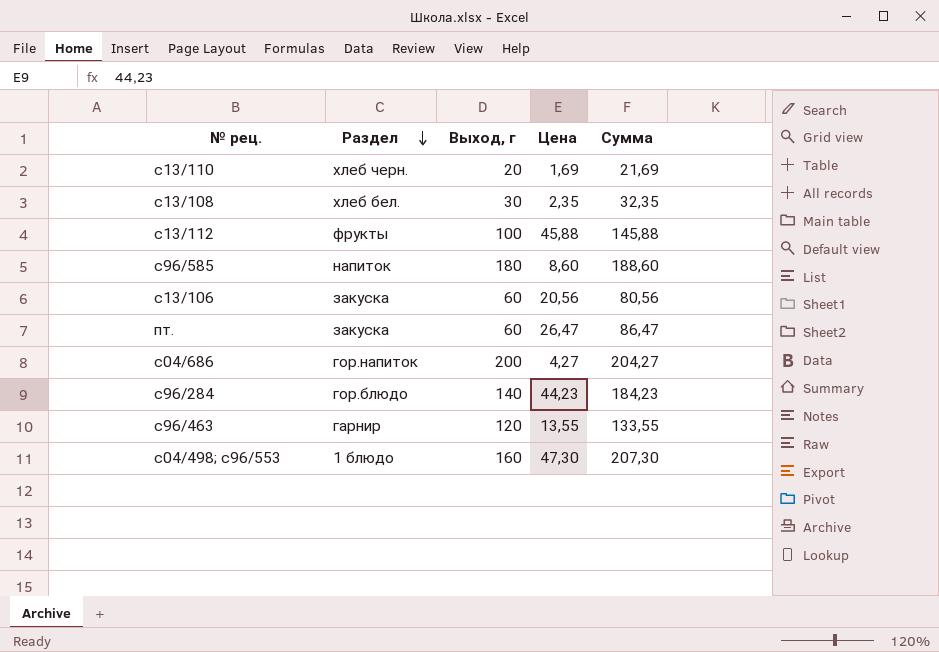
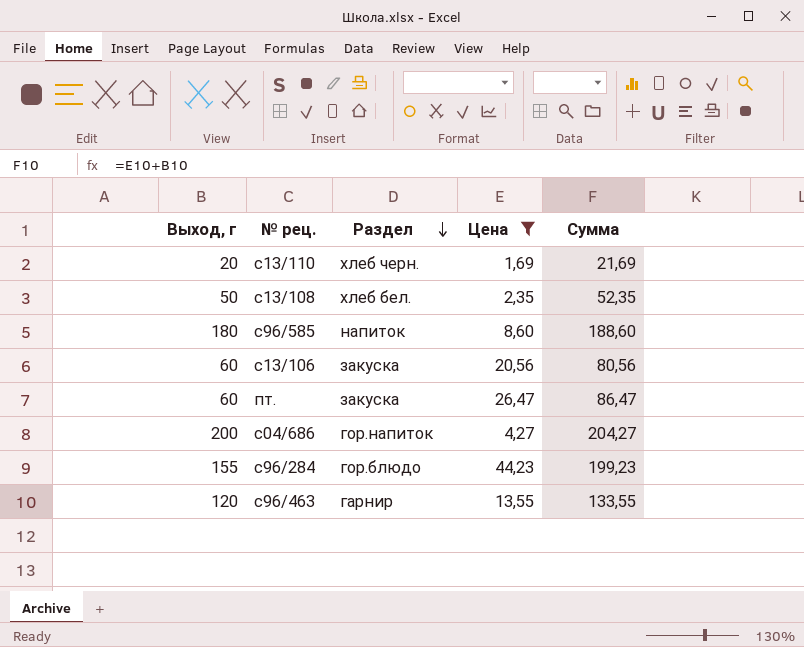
filter: none -> Цена <= 44,23
column Выход, г | position: 3 -> 1
с13/108 | Выход, г: 30 -> 50
с13/108 | Сумма: 32,35 -> 52,35
с96/284 | Выход, г: 140 -> 155
с96/284 | Сумма: 184,23 -> 199,23

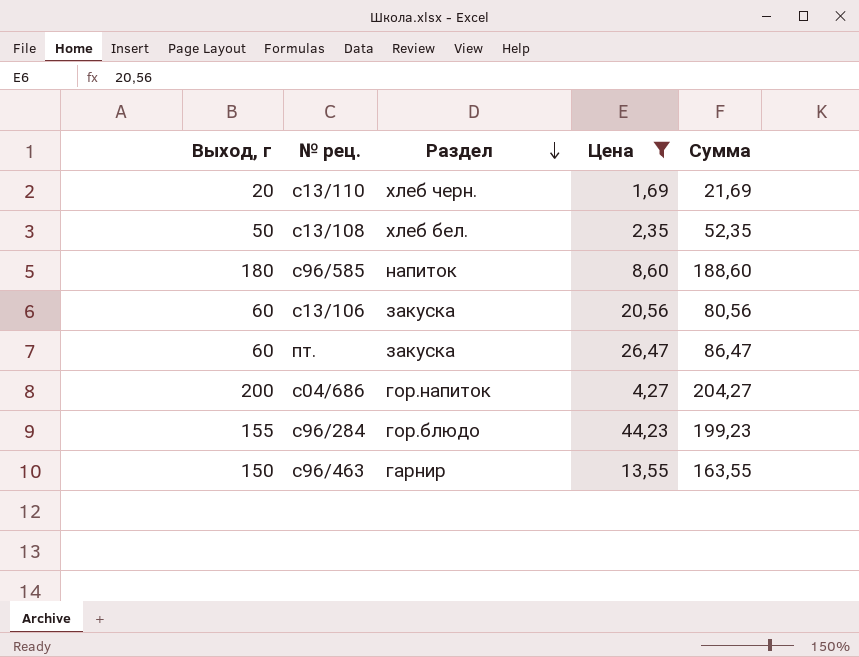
с96/463 | Выход, г: 120 -> 150
с96/463 | Сумма: 133,55 -> 163,55

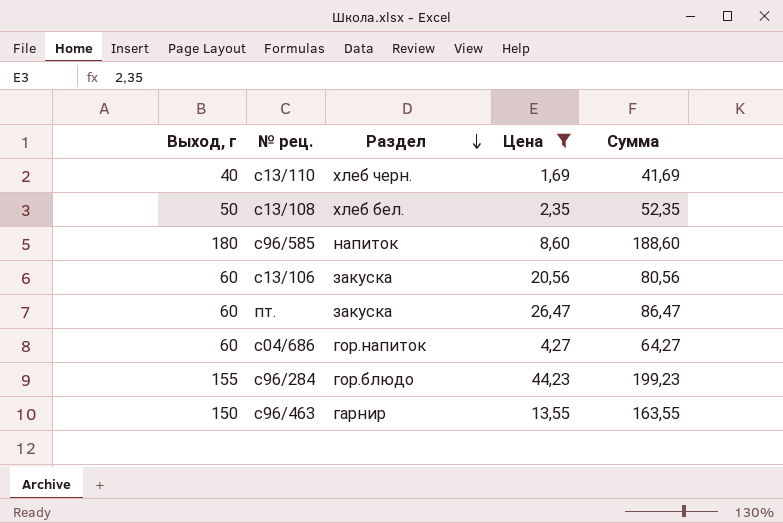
с13/110 | Выход, г: 20 -> 40
с13/110 | Сумма: 21,69 -> 41,69
с04/686 | Выход, г: 200 -> 60
с04/686 | Сумма: 204,27 -> 64,27

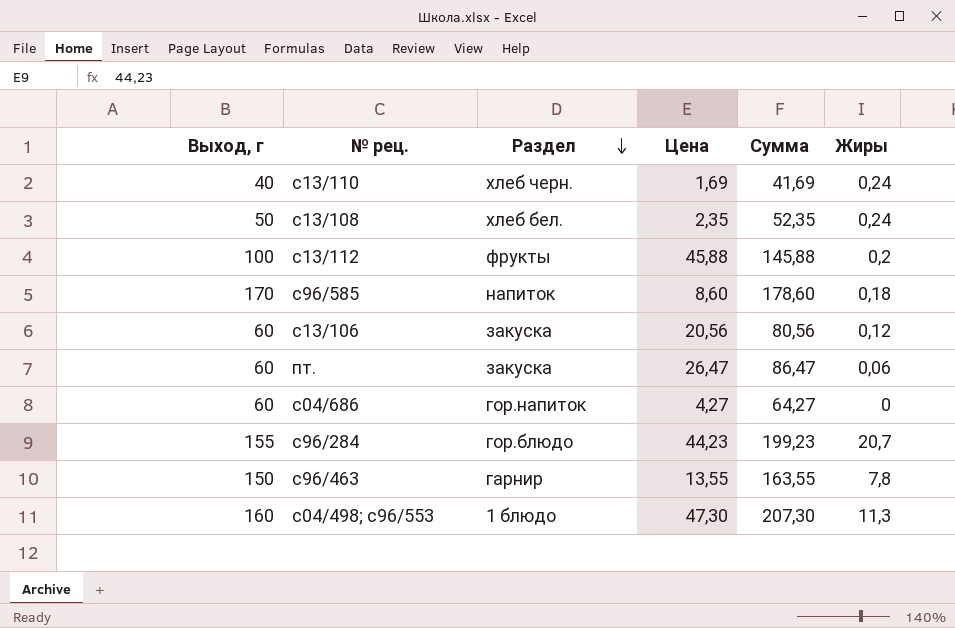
filter: Цена <= 44,23 -> none
column Жиры | position: none -> 6
с96/585 | Выход, г: 180 -> 170
с96/585 | Сумма: 188,60 -> 178,60

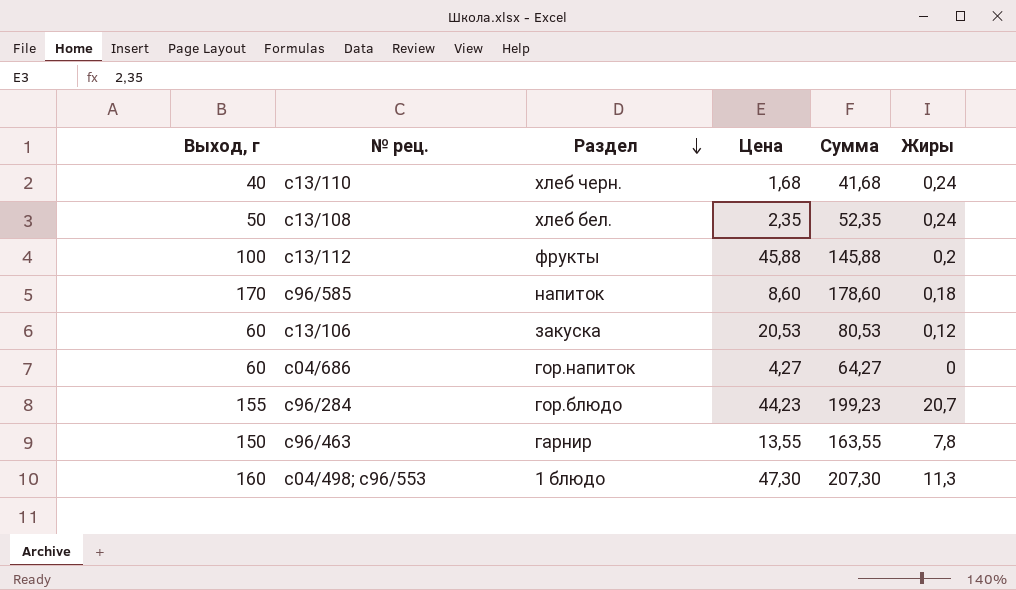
row пт.: 60 | закуска | 26,47 | 86,47 | 0,06 -> none
с13/110 | Цена: 1,69 -> 1,68
с13/110 | Сумма: 41,69 -> 41,68
с13/106 | Цена: 20,56 -> 20,53
с13/106 | Сумма: 80,56 -> 80,53

